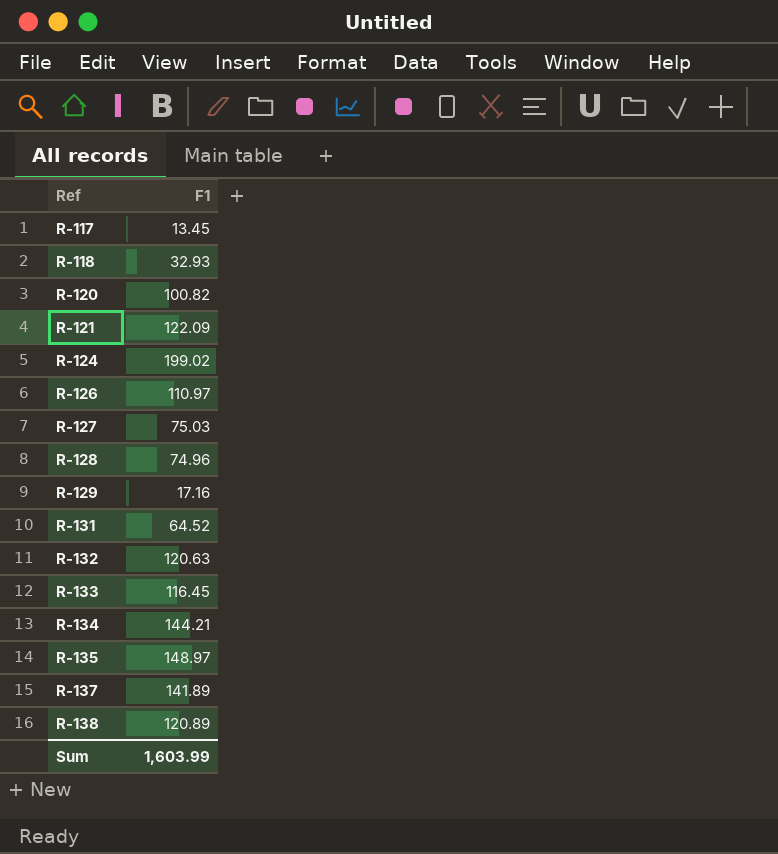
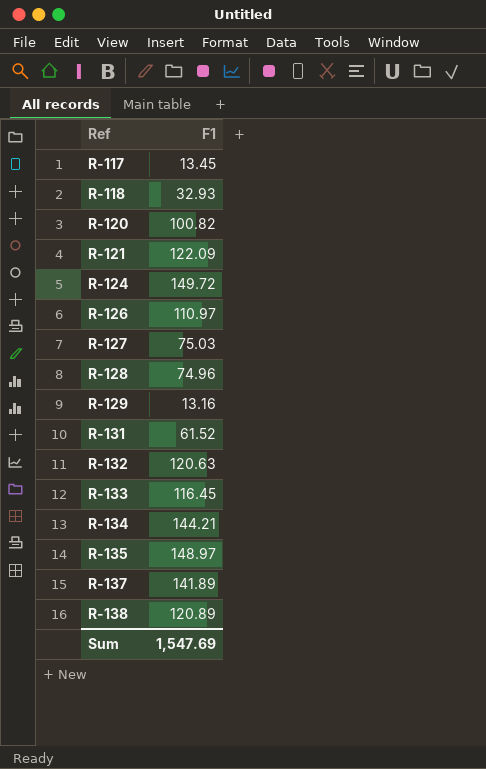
R-124 | F1: 199.02 -> 149.72
R-129 | F1: 17.16 -> 13.16
R-131 | F1: 64.52 -> 61.52
Sum | F1: 1,603.99 -> 1,547.69

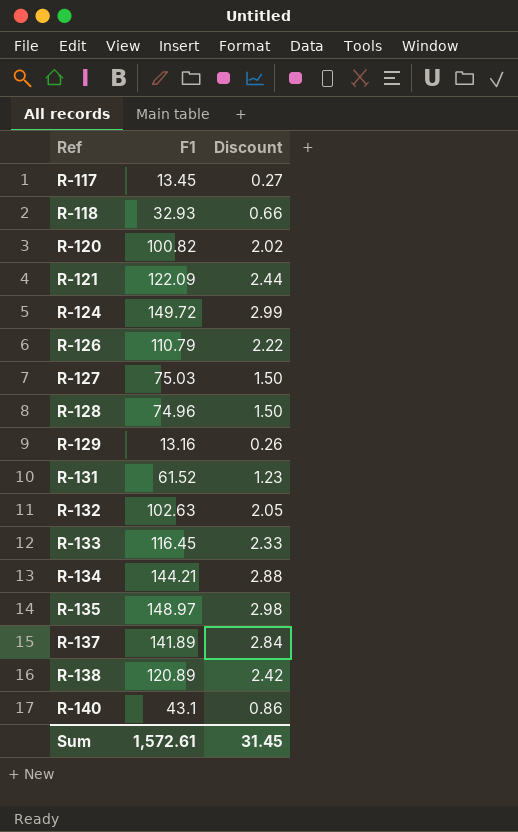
column Discount | formula: none -> [F1] * 0.02
R-126 | F1: 110.97 -> 110.79
R-132 | F1: 120.63 -> 102.63
row R-140: none -> 43.1 | 0.86
Sum | F1: 1,547.69 -> 1,572.61

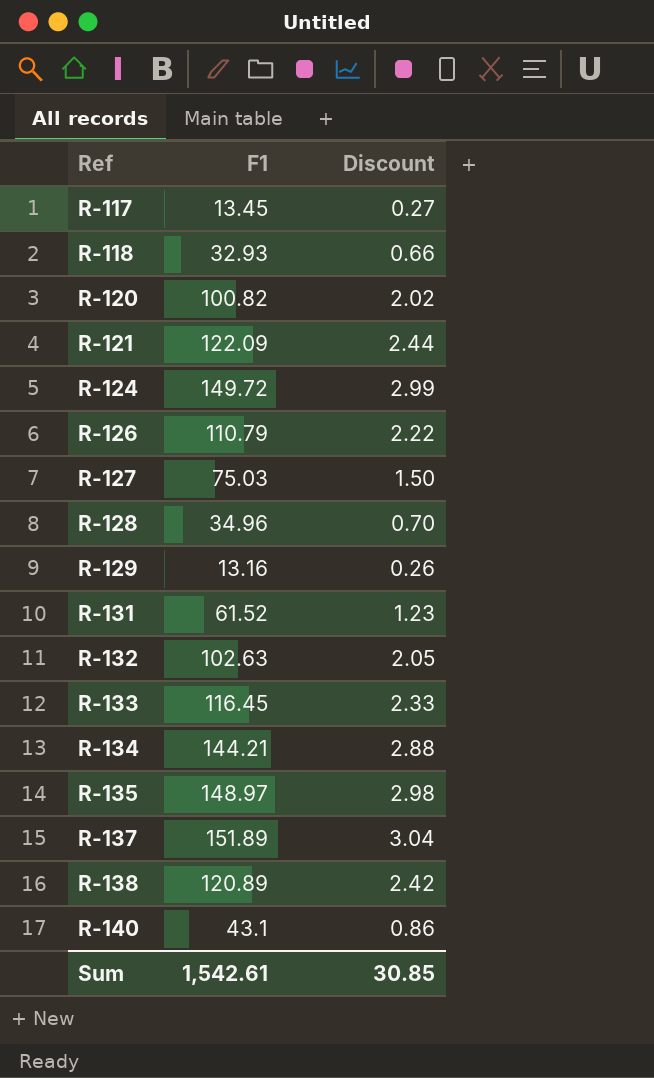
R-128 | F1: 74.96 -> 34.96
R-128 | Discount: 1.50 -> 0.70
R-137 | F1: 141.89 -> 151.89
R-137 | Discount: 2.84 -> 3.04
Sum | F1: 1,572.61 -> 1,542.61
Sum | Discount: 31.45 -> 30.85

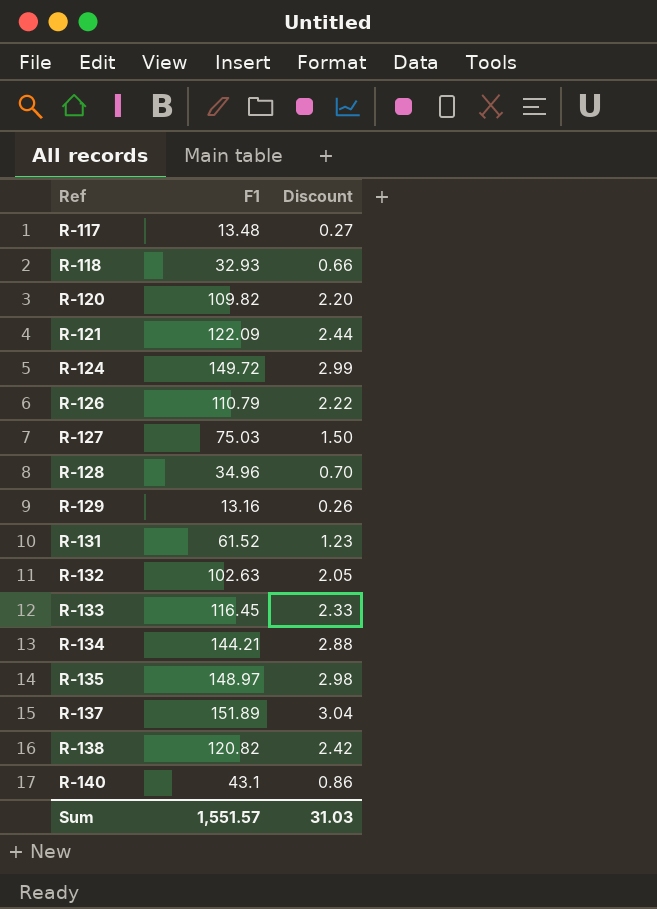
R-117 | F1: 13.45 -> 13.48
R-120 | F1: 100.82 -> 109.82
R-120 | Discount: 2.02 -> 2.20
R-138 | F1: 120.89 -> 120.82
Sum | F1: 1,542.61 -> 1,551.57
Sum | Discount: 30.85 -> 31.03

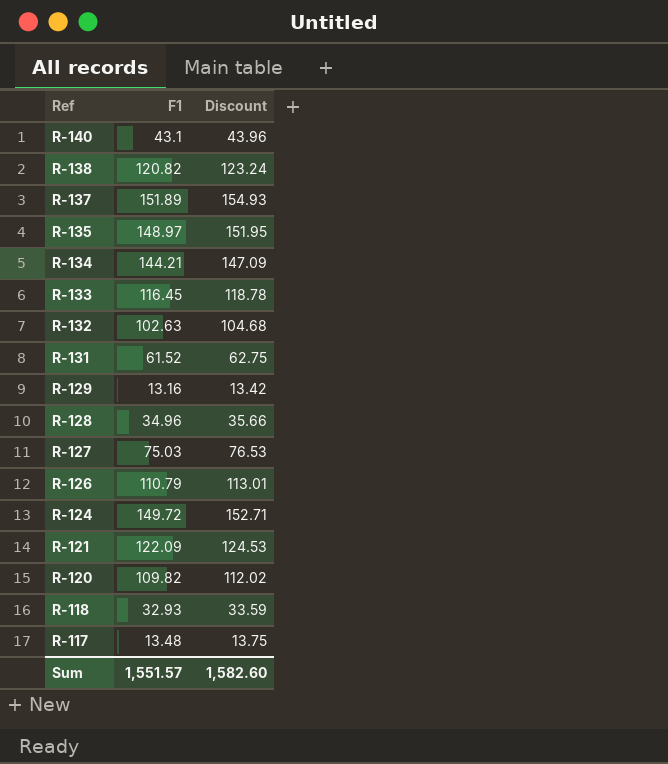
row order: Ref ascending -> Ref descending
column Discount | formula: [F1] * 0.02 -> [F1] * 1.02
Sum | Discount: 31.03 -> 1,582.60

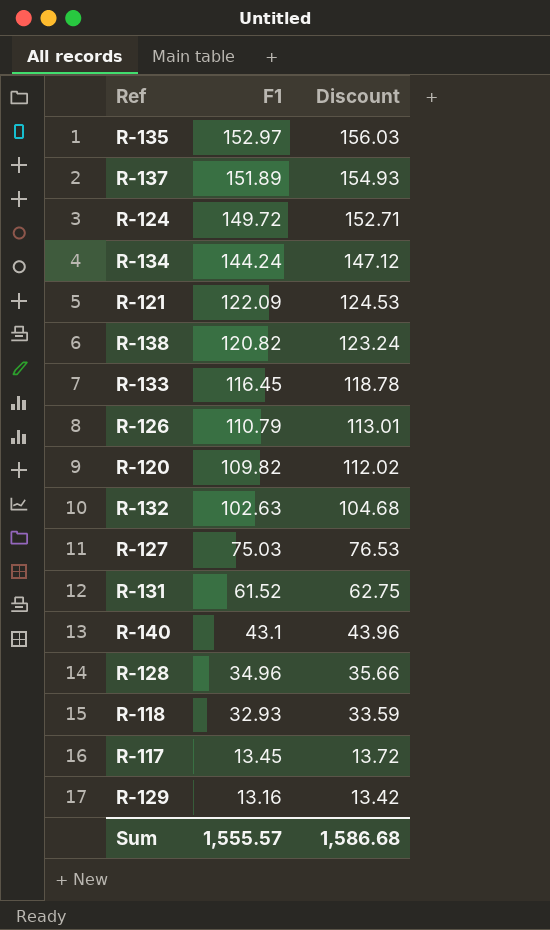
row order: Ref descending -> F1 descending
R-135 | F1: 148.97 -> 152.97
R-135 | Discount: 151.95 -> 156.03
R-134 | F1: 144.21 -> 144.24
R-134 | Discount: 147.09 -> 147.12
R-117 | F1: 13.48 -> 13.45
R-117 | Discount: 13.75 -> 13.72
Sum | F1: 1,551.57 -> 1,555.57
Sum | Discount: 1,582.60 -> 1,586.68

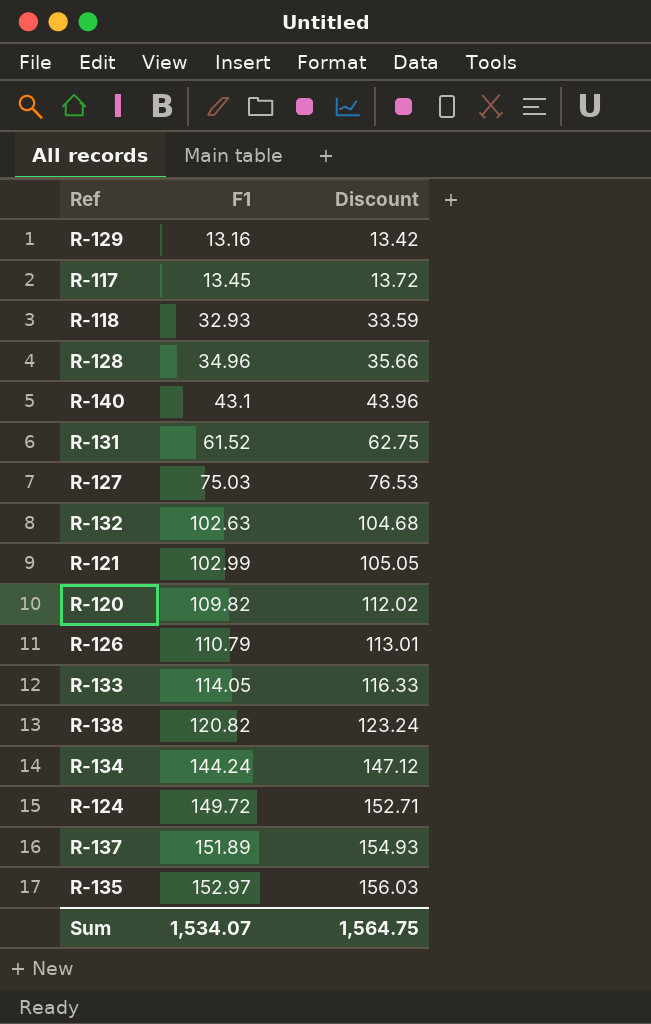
row order: F1 descending -> F1 ascending
R-121 | F1: 122.09 -> 102.99
R-121 | Discount: 124.53 -> 105.05
R-133 | F1: 116.45 -> 114.05
R-133 | Discount: 118.78 -> 116.33
Sum | F1: 1,555.57 -> 1,534.07
Sum | Discount: 1,586.68 -> 1,564.75

